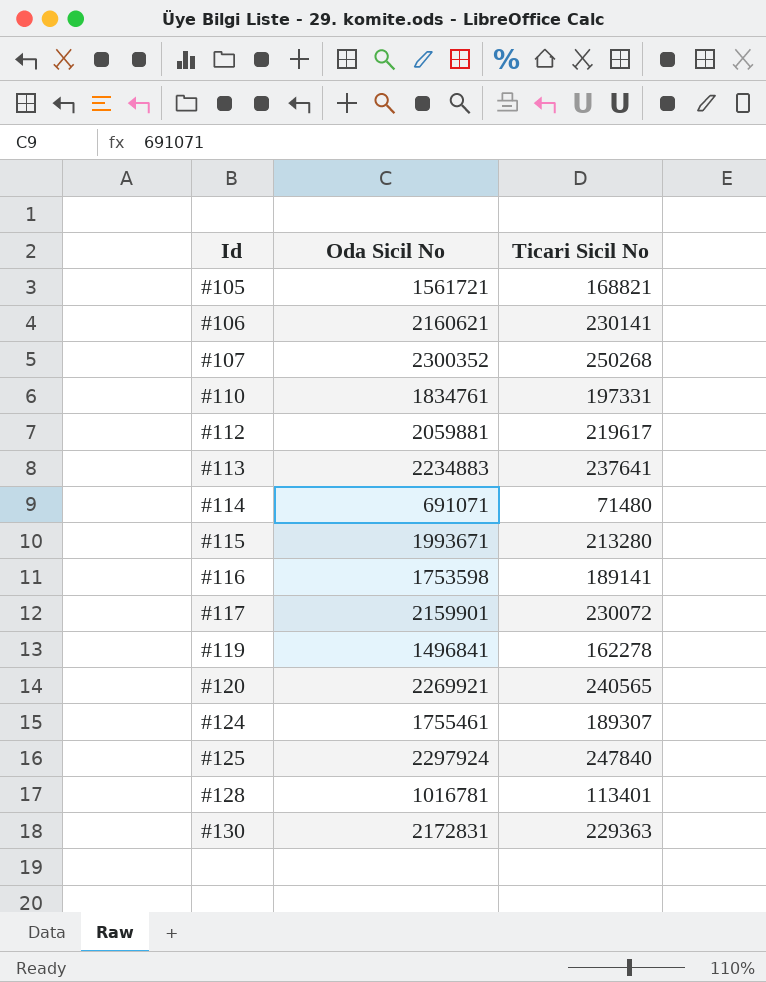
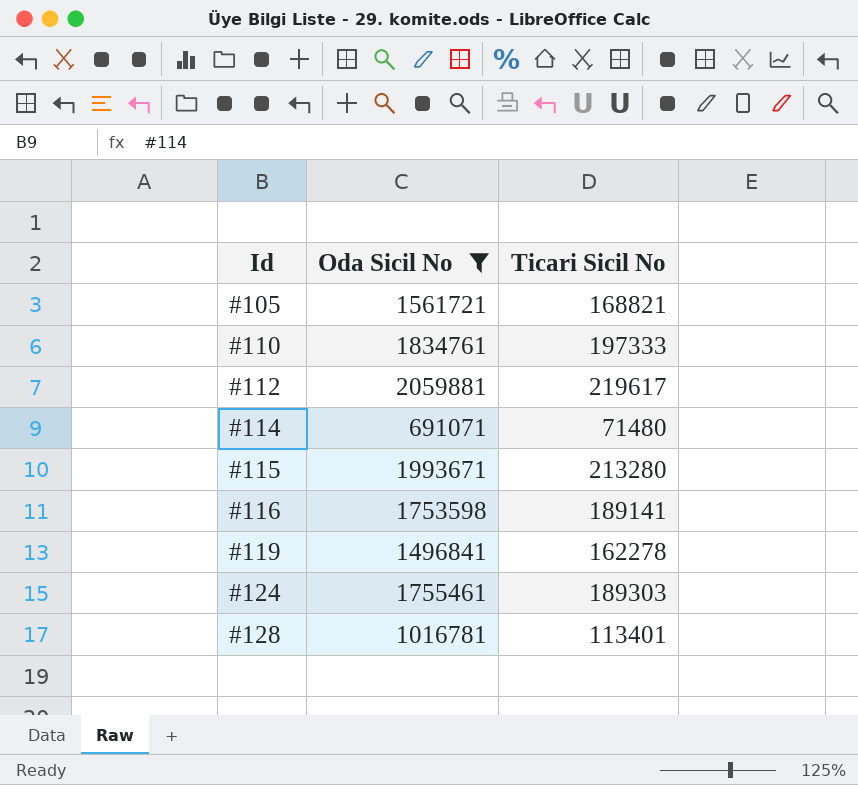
filter: none -> Oda Sicil No <= 2059881
#110 | Ticari Sicil No: 197331 -> 197333
#124 | Ticari Sicil No: 189307 -> 189303

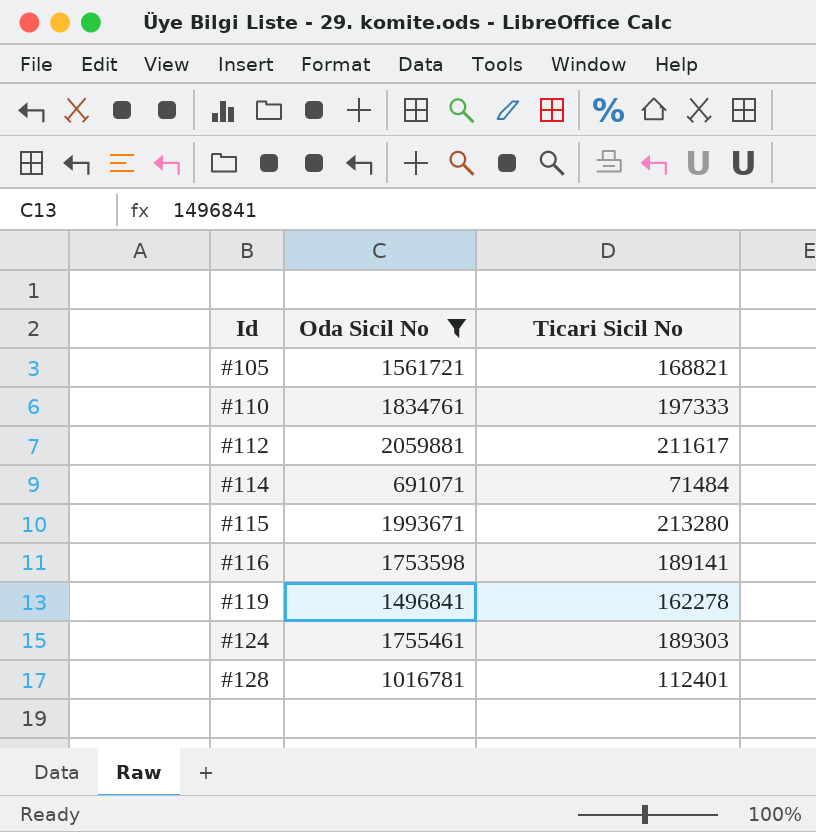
#112 | Ticari Sicil No: 219617 -> 211617
#114 | Ticari Sicil No: 71480 -> 71484
#128 | Ticari Sicil No: 113401 -> 112401

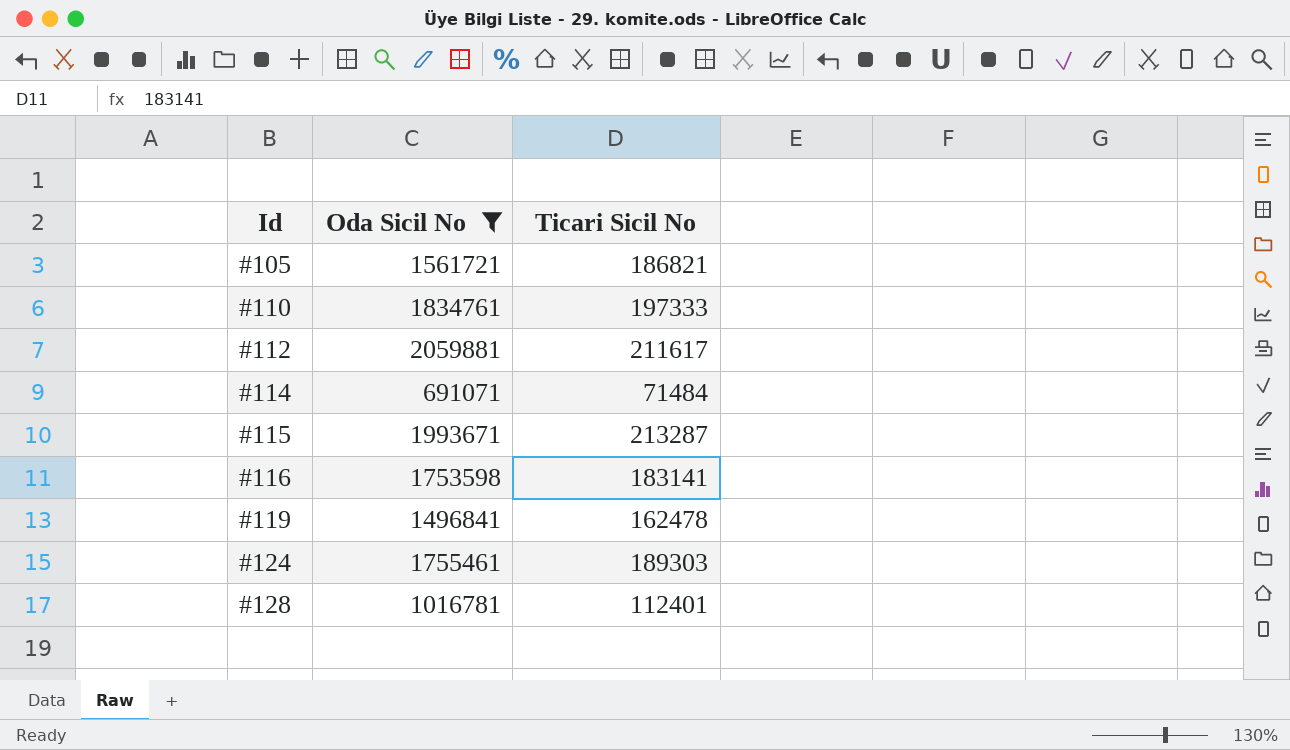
#105 | Ticari Sicil No: 168821 -> 186821
#115 | Ticari Sicil No: 213280 -> 213287
#116 | Ticari Sicil No: 189141 -> 183141
#119 | Ticari Sicil No: 162278 -> 162478

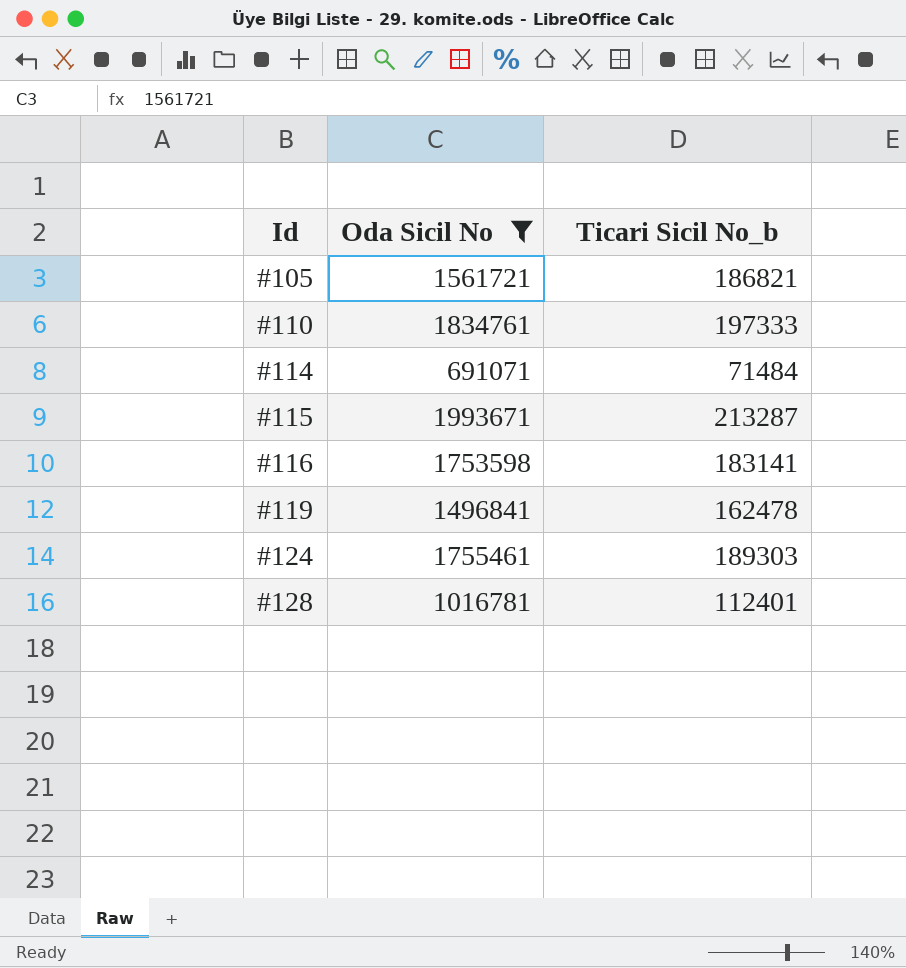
column name: Ticari Sicil No -> Ticari Sicil No_b
row #112: 2059881 | 211617 -> none

